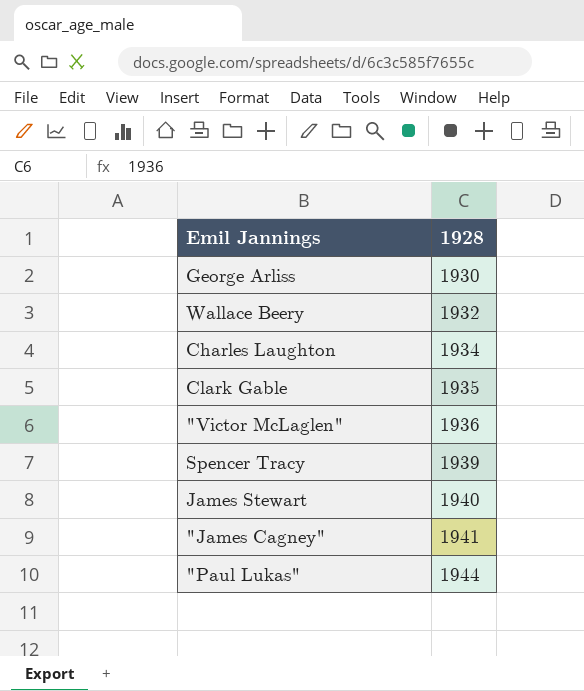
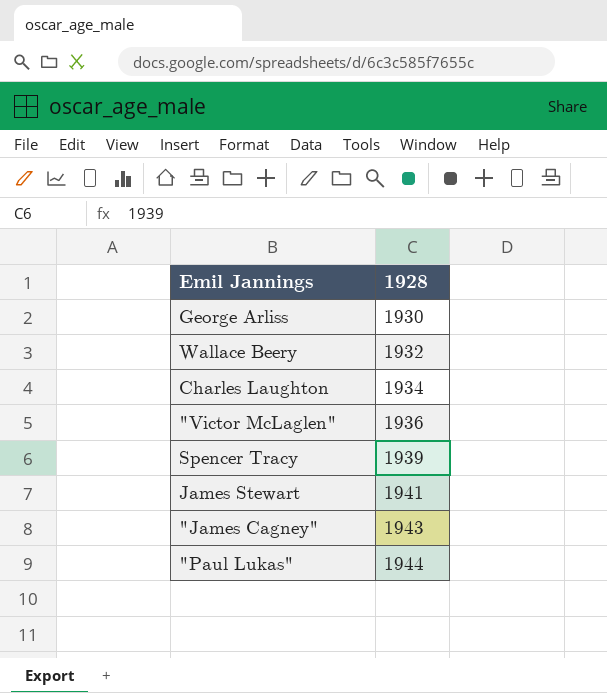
row Clark Gable: 1935 -> none
James Stewart | 1928: 1940 -> 1941
"James Cagney" | 1928: 1941 -> 1943

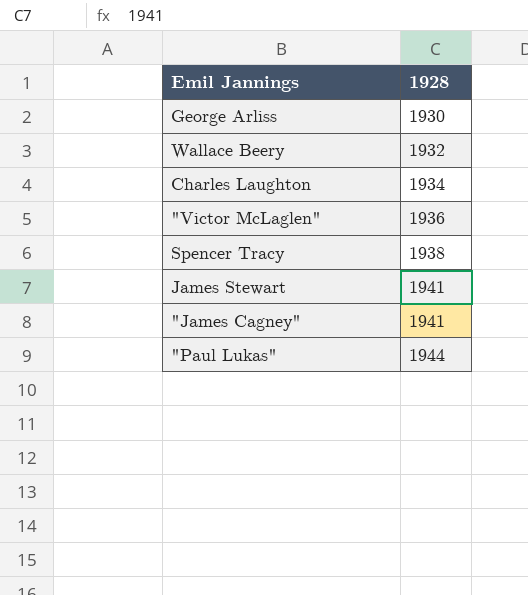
Spencer Tracy | 1928: 1939 -> 1938
"James Cagney" | 1928: 1943 -> 1941

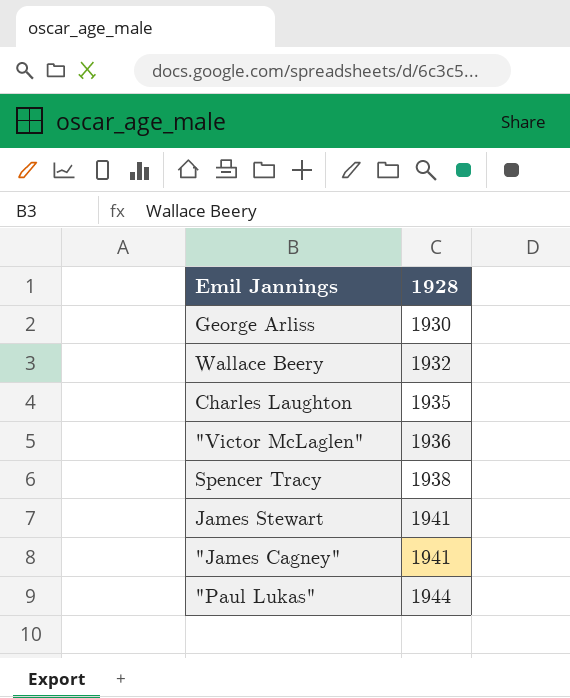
Charles Laughton | 1928: 1934 -> 1935

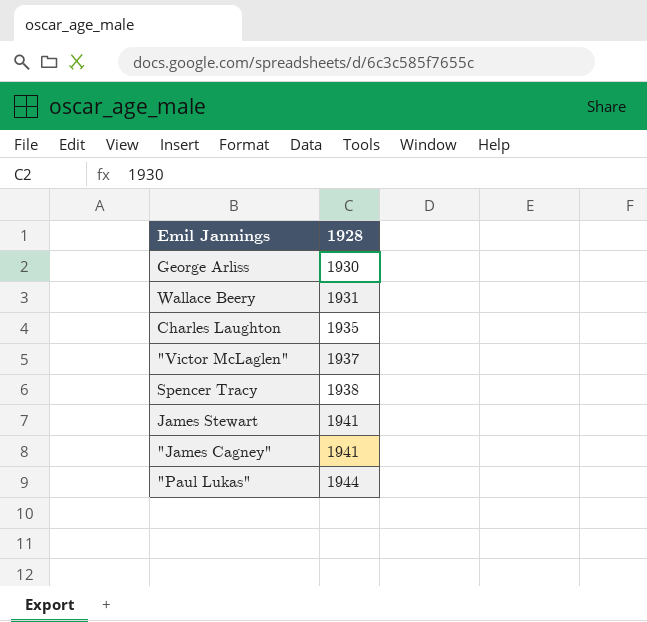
Wallace Beery | 1928: 1932 -> 1931
"Victor McLaglen" | 1928: 1936 -> 1937

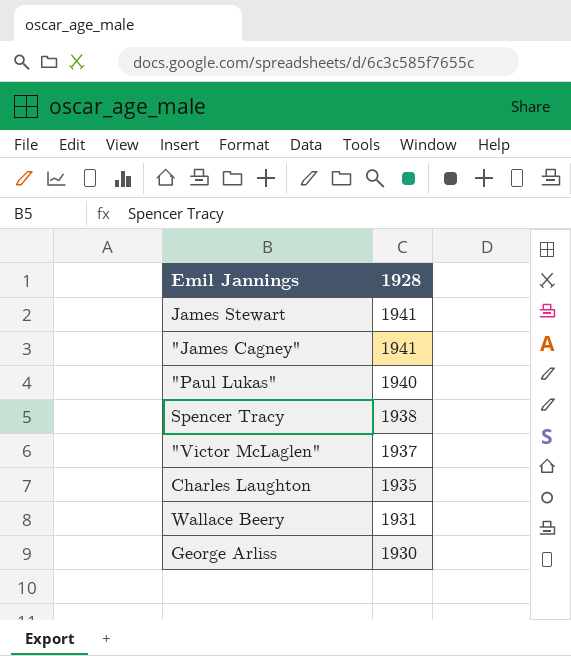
row order: 1928 ascending -> 1928 descending
"Paul Lukas" | 1928: 1944 -> 1940

